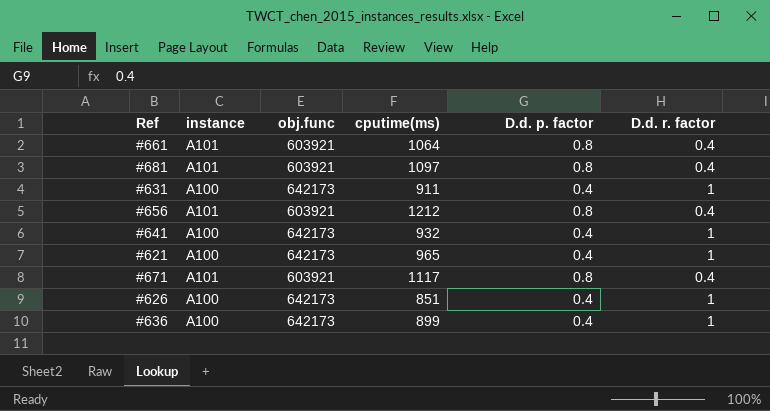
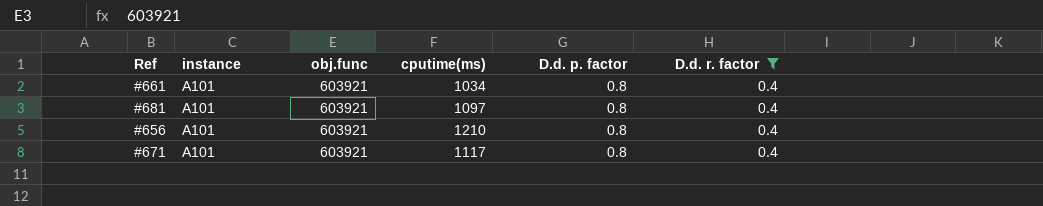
filter: none -> D.d. r. factor = 0.4
#661 | cputime(ms): 1064 -> 1034
#656 | cputime(ms): 1212 -> 1210

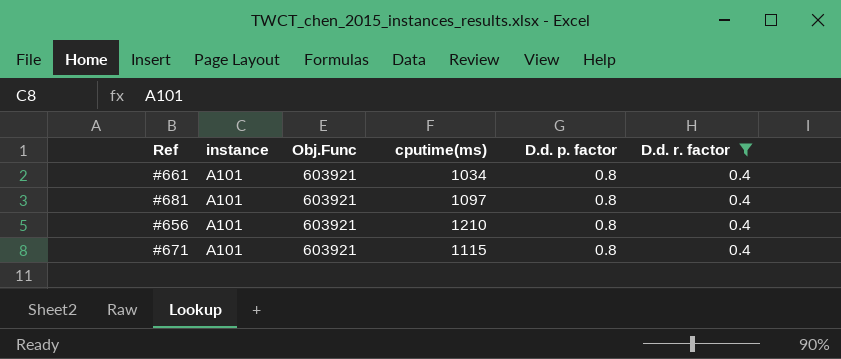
column name: obj.func -> Obj.Func
#671 | cputime(ms): 1117 -> 1115

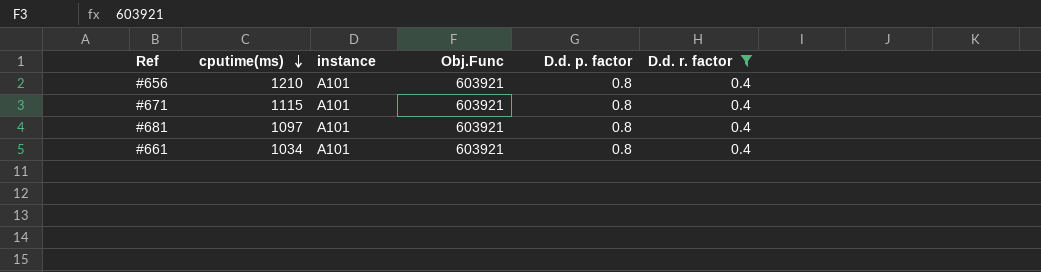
row order: none -> cputime(ms) descending
column cputime(ms) | position: 4 -> 2

